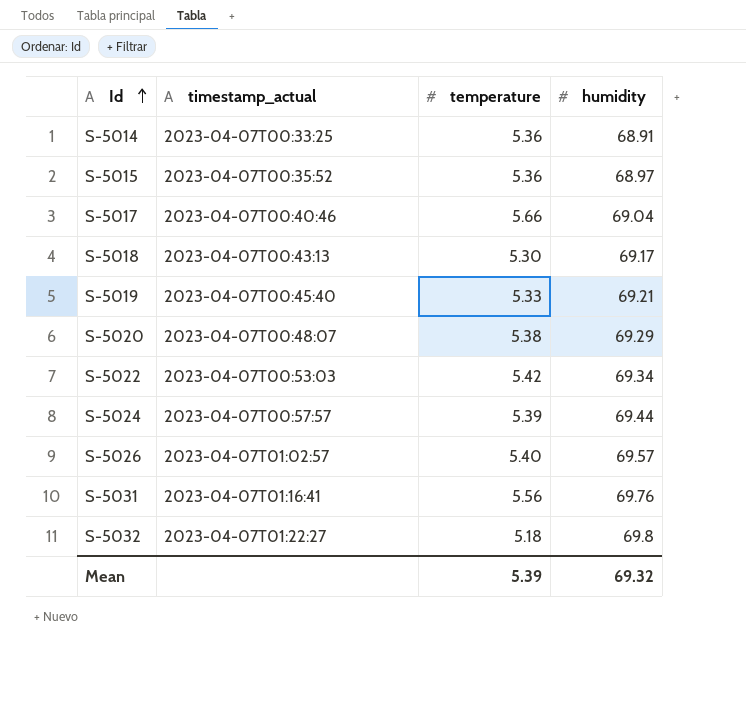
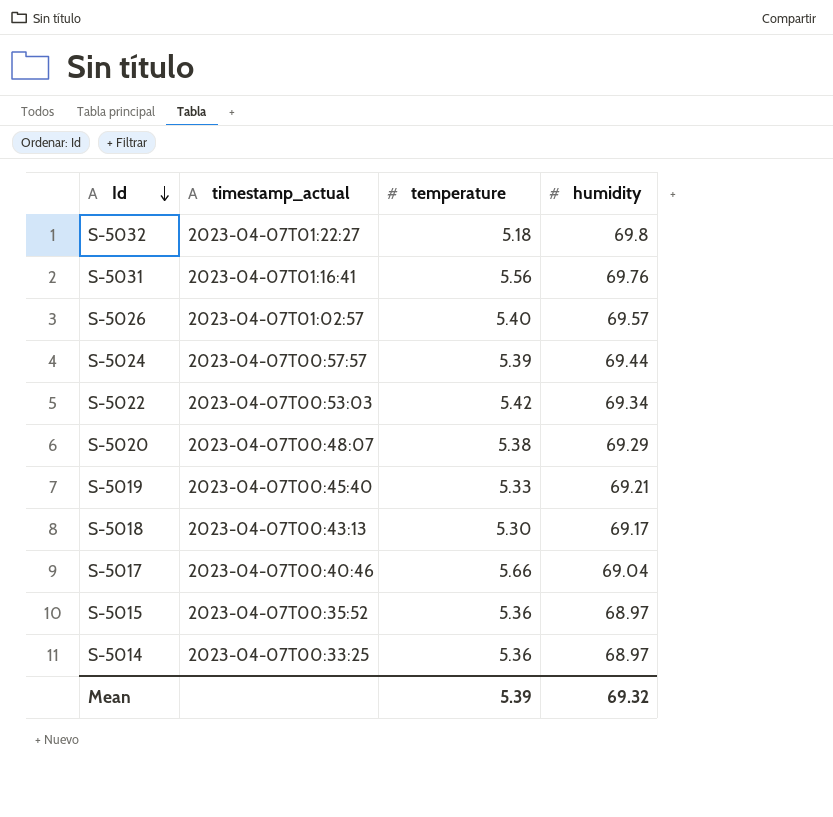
row order: Id ascending -> Id descending
S-5014 | humidity: 68.91 -> 68.97

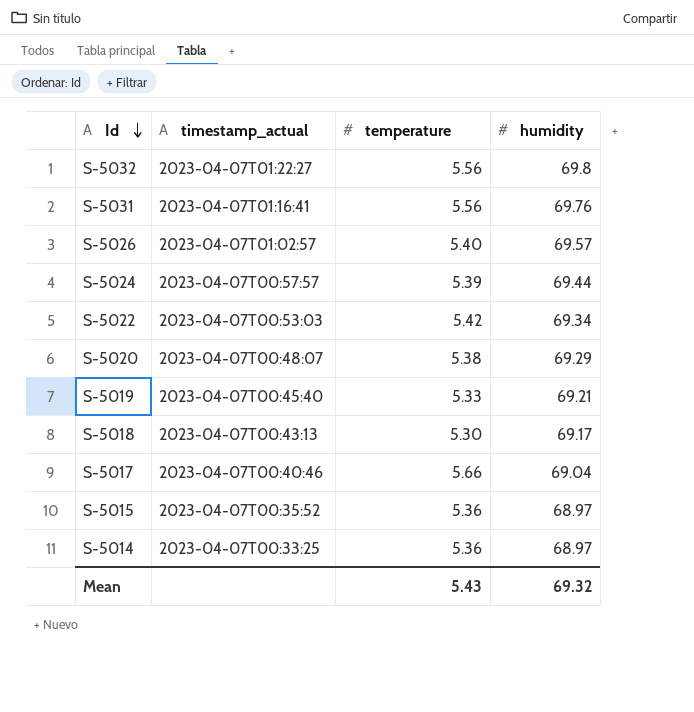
S-5032 | temperature: 5.18 -> 5.56
Mean | temperature: 5.39 -> 5.43

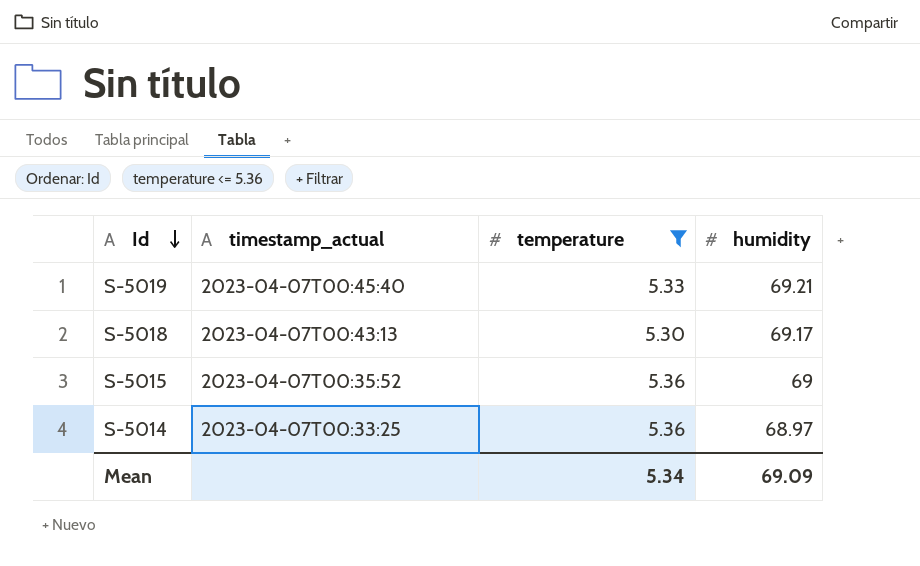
filter: none -> temperature <= 5.36
S-5015 | humidity: 68.97 -> 69
Mean | temperature: 5.43 -> 5.34
Mean | humidity: 69.32 -> 69.09

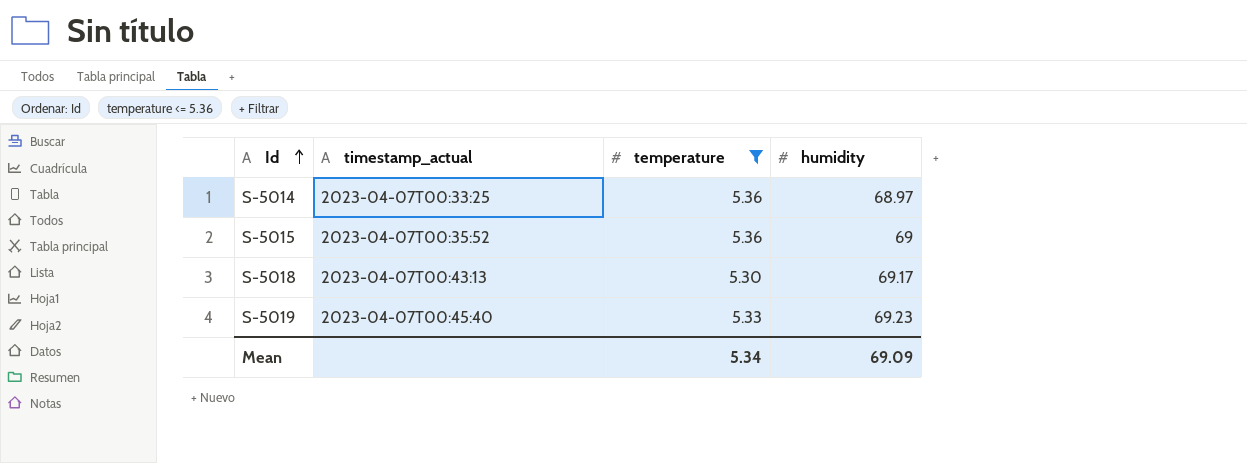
row order: Id descending -> Id ascending
S-5019 | humidity: 69.21 -> 69.23

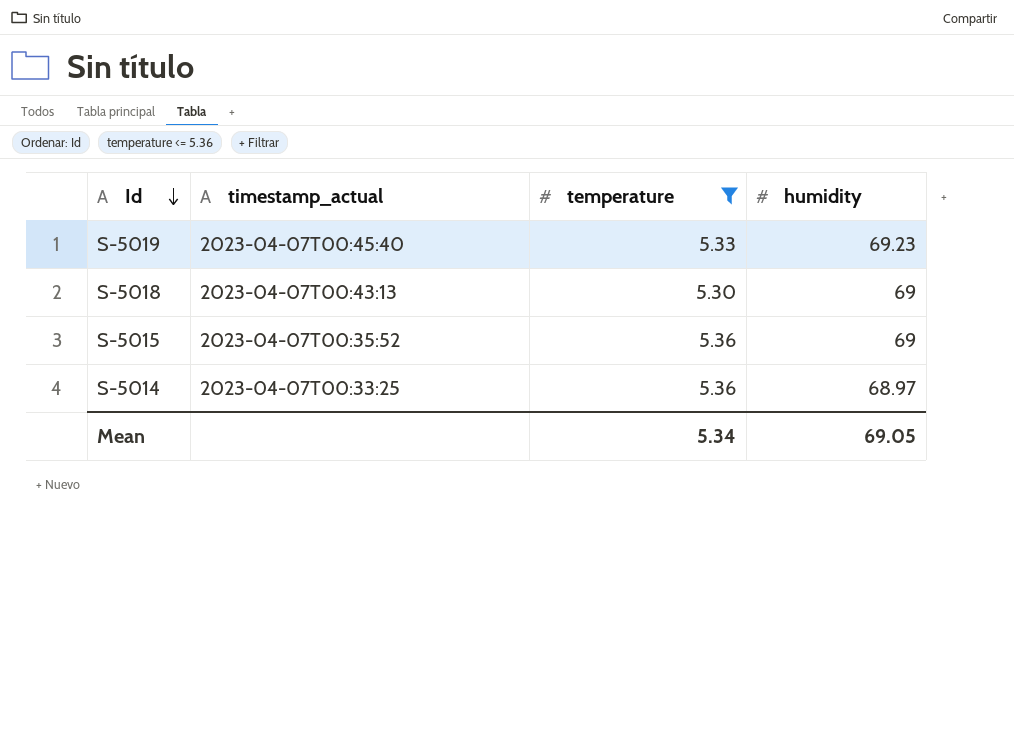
row order: Id ascending -> Id descending
S-5018 | humidity: 69.17 -> 69
Mean | humidity: 69.09 -> 69.05

